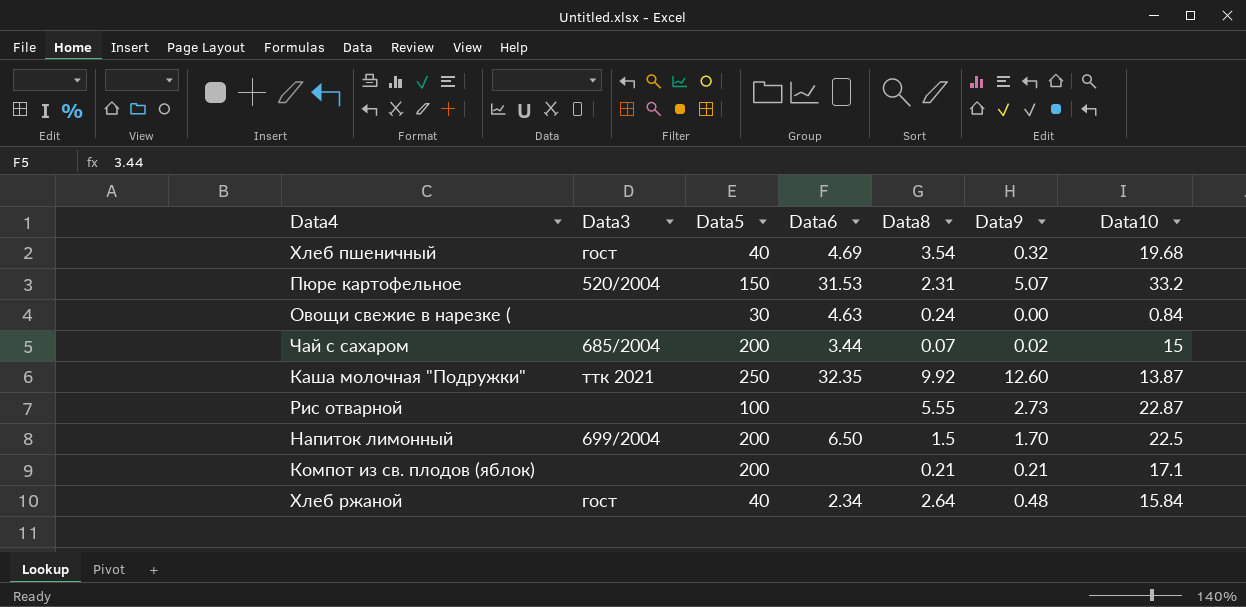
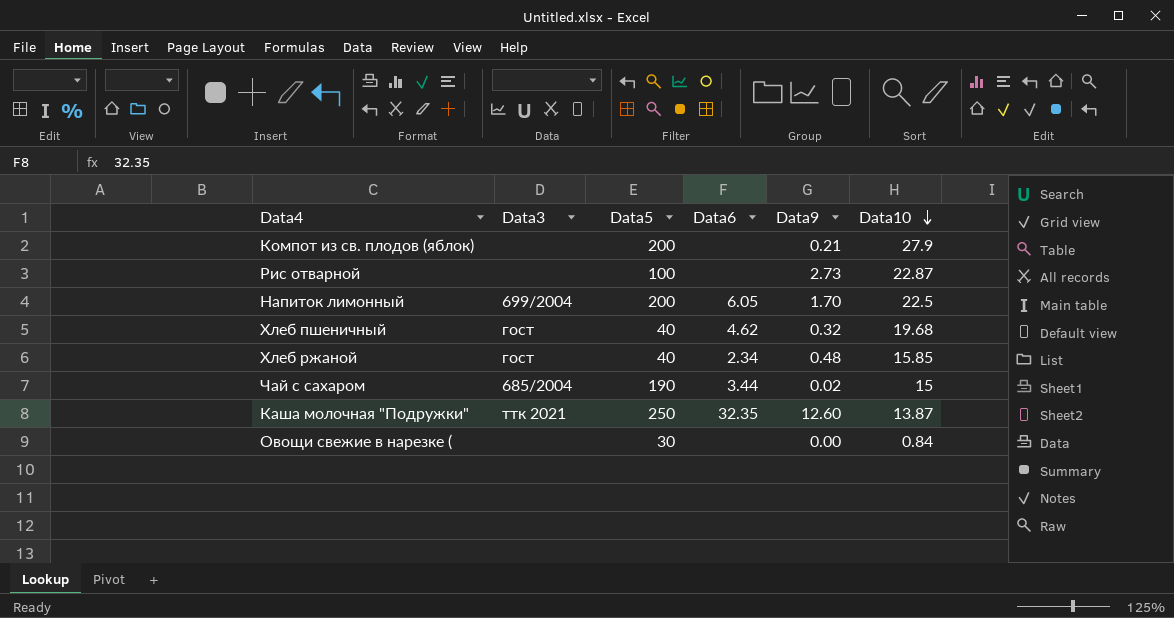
row order: none -> Data10 descending
column Data8 | position: 5 -> none
row Пюре картофельное: 520/2004 | 150 | 31.53 | 2.31 | 5.07 | 33.2 -> none
Компот из св. плодов (яблок) | Data10: 17.1 -> 27.9
Напиток лимонный | Data6: 6.50 -> 6.05
Хлеб пшеничный | Data6: 4.69 -> 4.62
Хлеб ржаной | Data10: 15.84 -> 15.85
Чай с сахаром | Data5: 200 -> 190
Овощи свежие в нарезке ( | Data6: 4.63 -> none

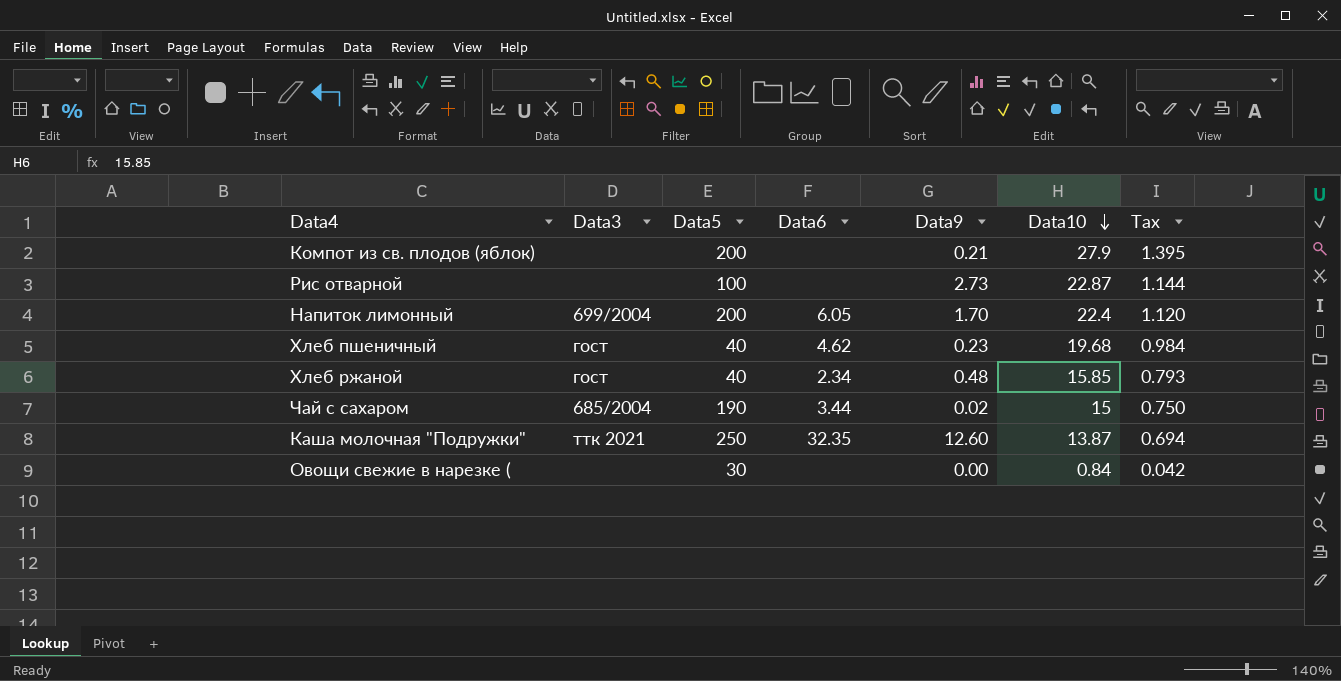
column Tax | formula: none -> [Data10] * 0.05
Напиток лимонный | Data10: 22.5 -> 22.4
Хлеб пшеничный | Data9: 0.32 -> 0.23

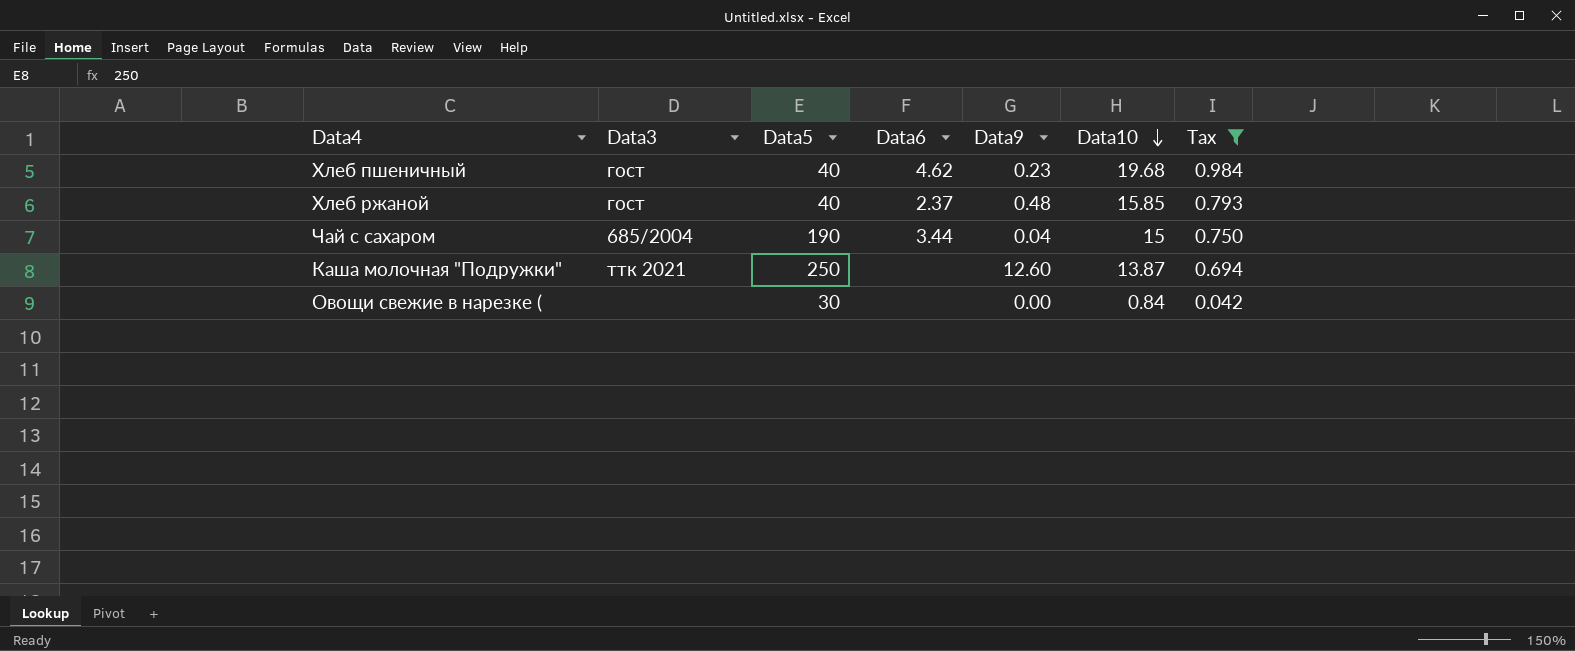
filter: none -> Tax <= 0.984
Хлеб ржаной | Data6: 2.34 -> 2.37
Чай с сахаром | Data9: 0.02 -> 0.04
Каша молочная "Подружки" | Data6: 32.35 -> none

